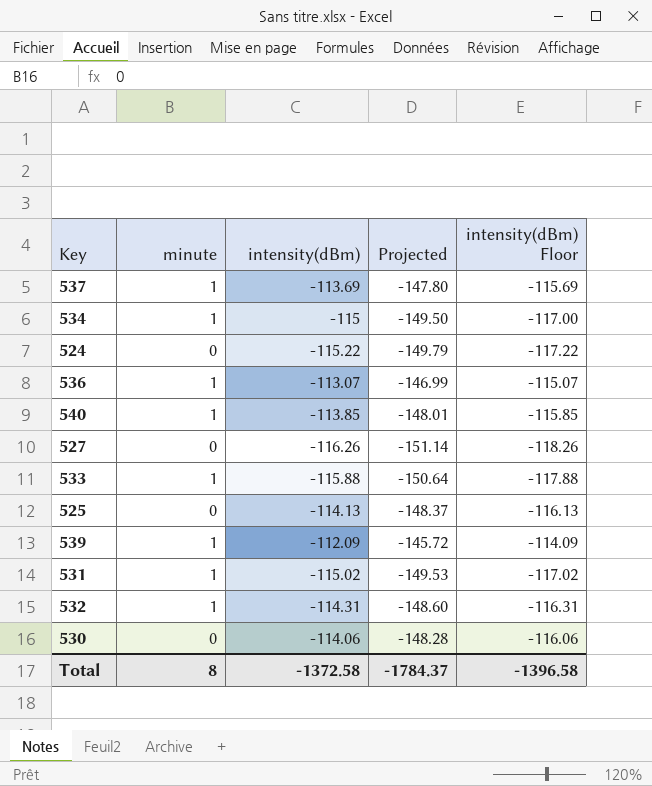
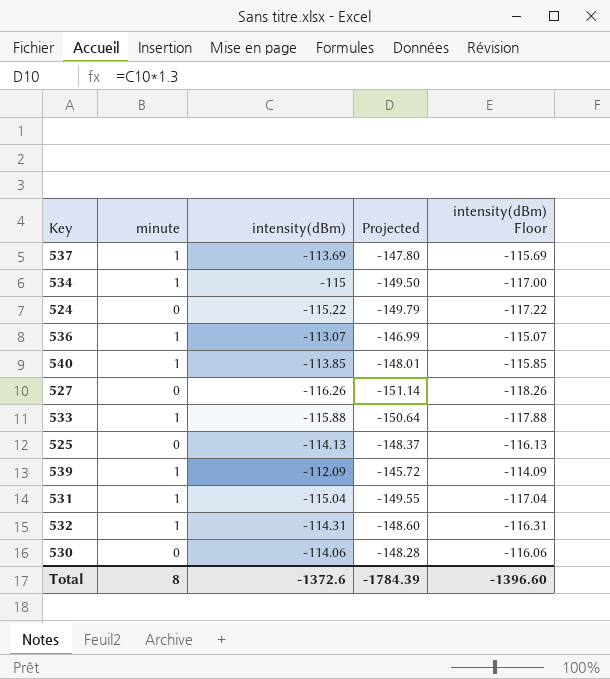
531 | intensity(dBm): -115.02 -> -115.04
531 | Projected: -149.53 -> -149.55
531 | intensity(dBm) Floor: -117.02 -> -117.04
Total | intensity(dBm): -1372.58 -> -1372.6
Total | Projected: -1784.37 -> -1784.39
Total | intensity(dBm) Floor: -1396.58 -> -1396.60

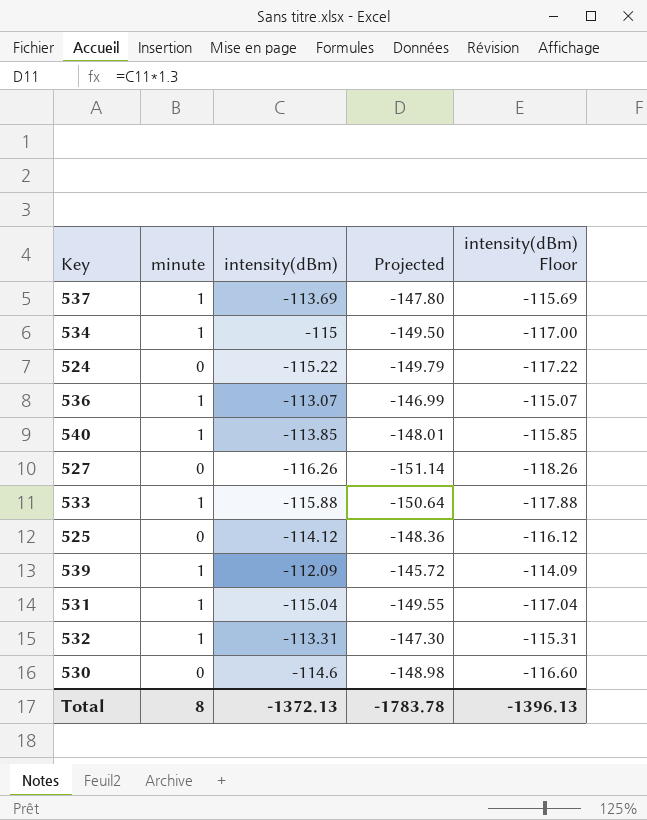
525 | intensity(dBm): -114.13 -> -114.12
525 | Projected: -148.37 -> -148.36
525 | intensity(dBm) Floor: -116.13 -> -116.12
532 | intensity(dBm): -114.31 -> -113.31
532 | Projected: -148.60 -> -147.30
532 | intensity(dBm) Floor: -116.31 -> -115.31
530 | intensity(dBm): -114.06 -> -114.6
530 | Projected: -148.28 -> -148.98
530 | intensity(dBm) Floor: -116.06 -> -116.60
Total | intensity(dBm): -1372.6 -> -1372.13
Total | Projected: -1784.39 -> -1783.78
Total | intensity(dBm) Floor: -1396.60 -> -1396.13

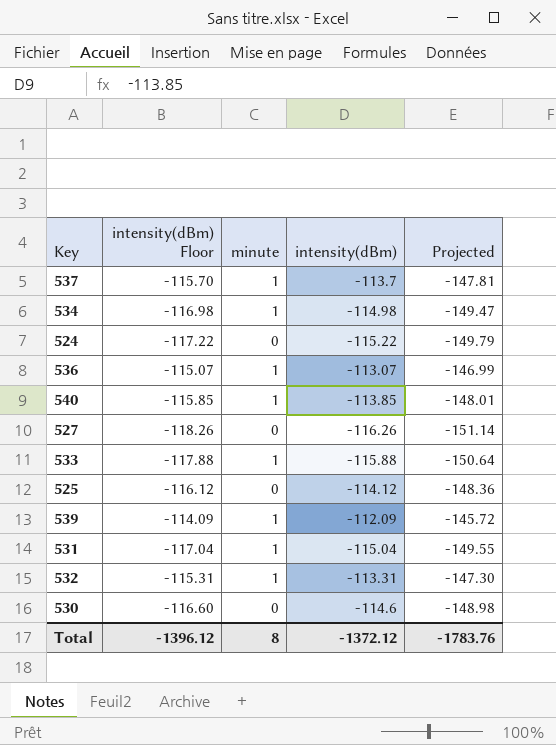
column intensity(dBm) Floor | position: 5 -> 2
537 | intensity(dBm) Floor: -115.69 -> -115.70
537 | intensity(dBm): -113.69 -> -113.7
537 | Projected: -147.80 -> -147.81
534 | intensity(dBm) Floor: -117.00 -> -116.98
534 | intensity(dBm): -115 -> -114.98
534 | Projected: -149.50 -> -149.47
Total | intensity(dBm) Floor: -1396.13 -> -1396.12
Total | intensity(dBm): -1372.13 -> -1372.12
Total | Projected: -1783.78 -> -1783.76

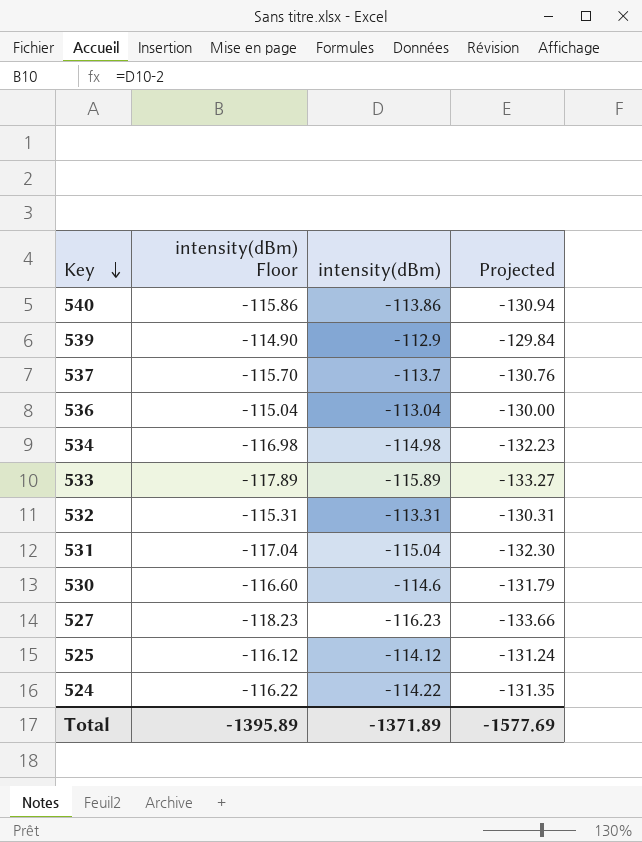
row order: none -> Key descending
column minute | position: 3 -> none
column Projected | formula: [intensity(dBm)] * 1.3 -> [intensity(dBm)] * 1.15
540 | intensity(dBm) Floor: -115.85 -> -115.86
540 | intensity(dBm): -113.85 -> -113.86
539 | intensity(dBm) Floor: -114.09 -> -114.90
539 | intensity(dBm): -112.09 -> -112.9
536 | intensity(dBm) Floor: -115.07 -> -115.04
536 | intensity(dBm): -113.07 -> -113.04
533 | intensity(dBm) Floor: -117.88 -> -117.89
533 | intensity(dBm): -115.88 -> -115.89
527 | intensity(dBm) Floor: -118.26 -> -118.23
527 | intensity(dBm): -116.26 -> -116.23
524 | intensity(dBm) Floor: -117.22 -> -116.22
524 | intensity(dBm): -115.22 -> -114.22
Total | intensity(dBm) Floor: -1396.12 -> -1395.89
Total | intensity(dBm): -1372.12 -> -1371.89
Total | Projected: -1783.76 -> -1577.69

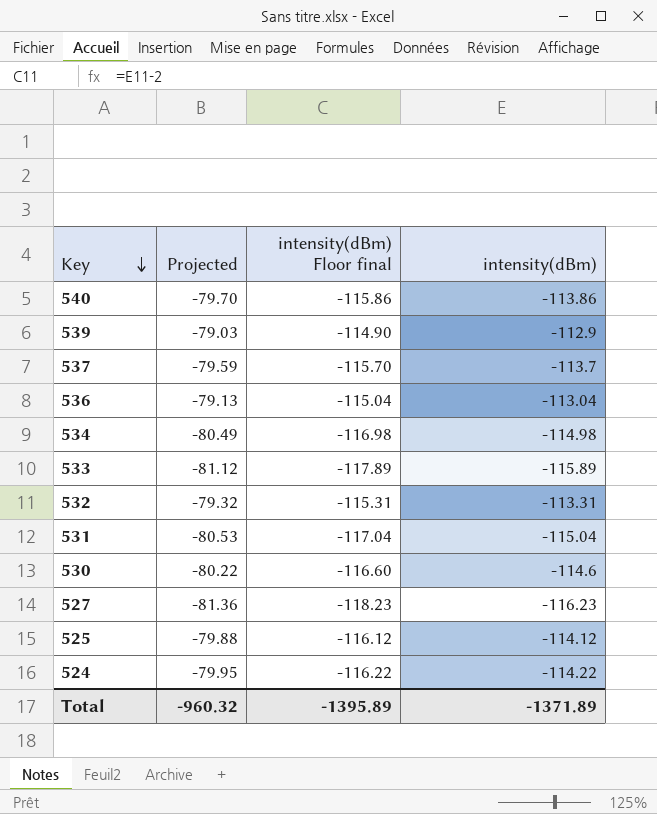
column Projected | formula: [intensity(dBm)] * 1.15 -> [intensity(dBm)] * 0.7
column Projected | position: 4 -> 2
column name: intensity(dBm) Floor -> intensity(dBm) Floor final
Total | Projected: -1577.69 -> -960.32

